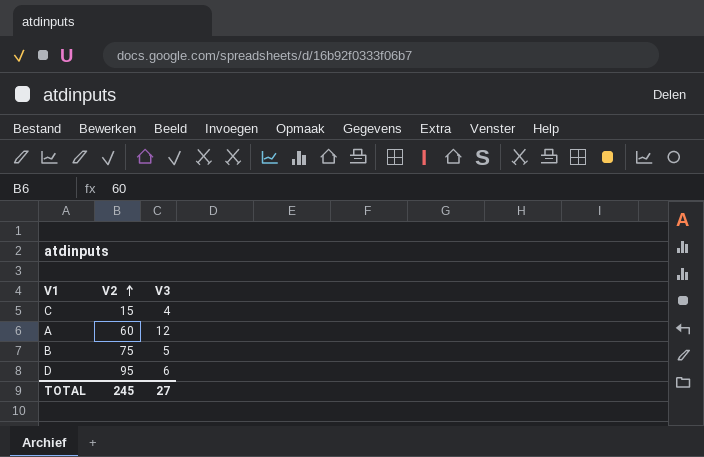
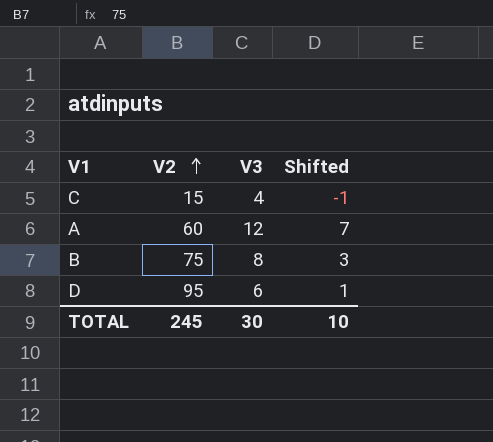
column Shifted | formula: none -> [V3] - 5
B | V3: 5 -> 8
TOTAL | V3: 27 -> 30

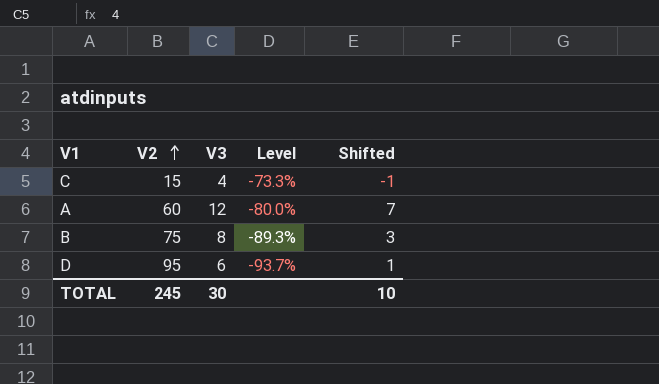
column Level | formula: none -> ([V3] - [V2]) / [V2]

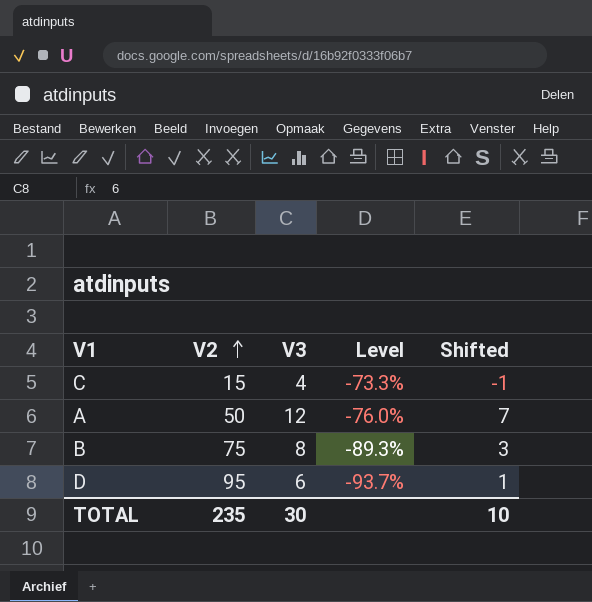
A | V2: 60 -> 50
A | Level: -80.0% -> -76.0%
TOTAL | V2: 245 -> 235

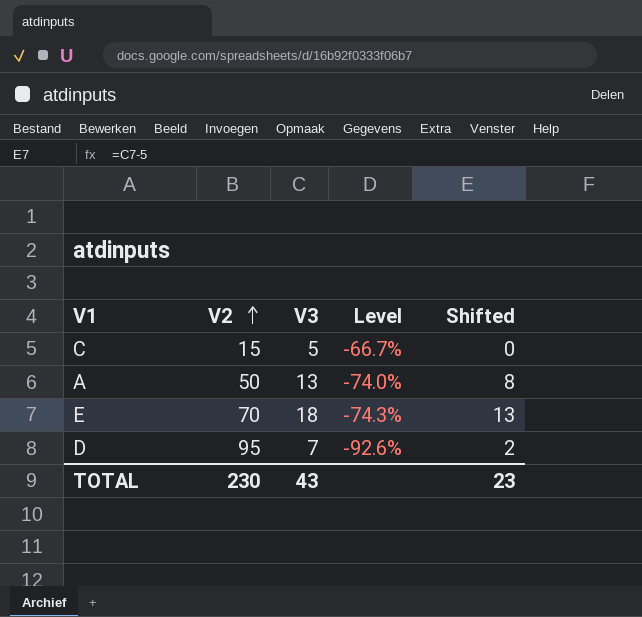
row B: 75 | 8 | -89.3% | 3 -> none
C | V3: 4 -> 5
C | Level: -73.3% -> -66.7%
C | Shifted: -1 -> 0
A | V3: 12 -> 13
A | Level: -76.0% -> -74.0%
A | Shifted: 7 -> 8
row E: none -> 70 | 18 | -74.3% | 13
D | V3: 6 -> 7
D | Level: -93.7% -> -92.6%
D | Shifted: 1 -> 2
TOTAL | V2: 235 -> 230
TOTAL | V3: 30 -> 43
TOTAL | Shifted: 10 -> 23

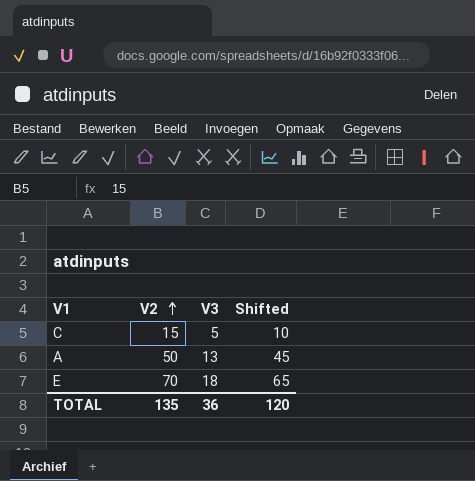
column Level | formula: ([V3] - [V2]) / [V2] -> none
column Shifted | formula: [V3] - 5 -> [V2] - 5
row D: 95 | 7 | -92.6% | 2 -> none
TOTAL | V2: 230 -> 135
TOTAL | V3: 43 -> 36
TOTAL | Shifted: 23 -> 120

